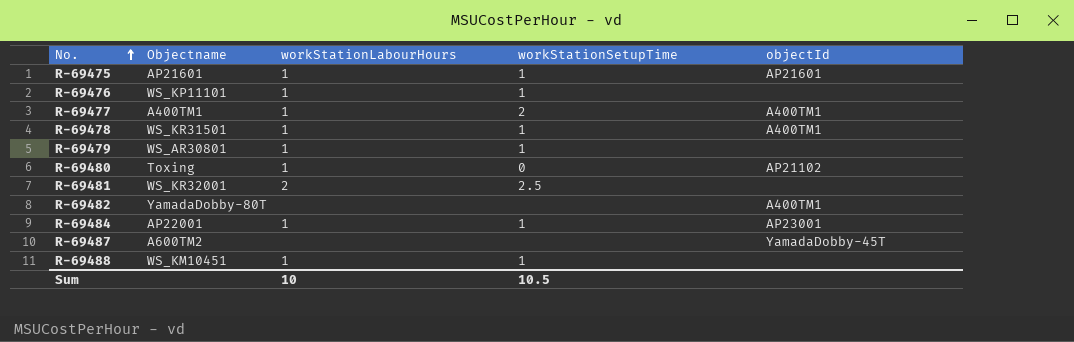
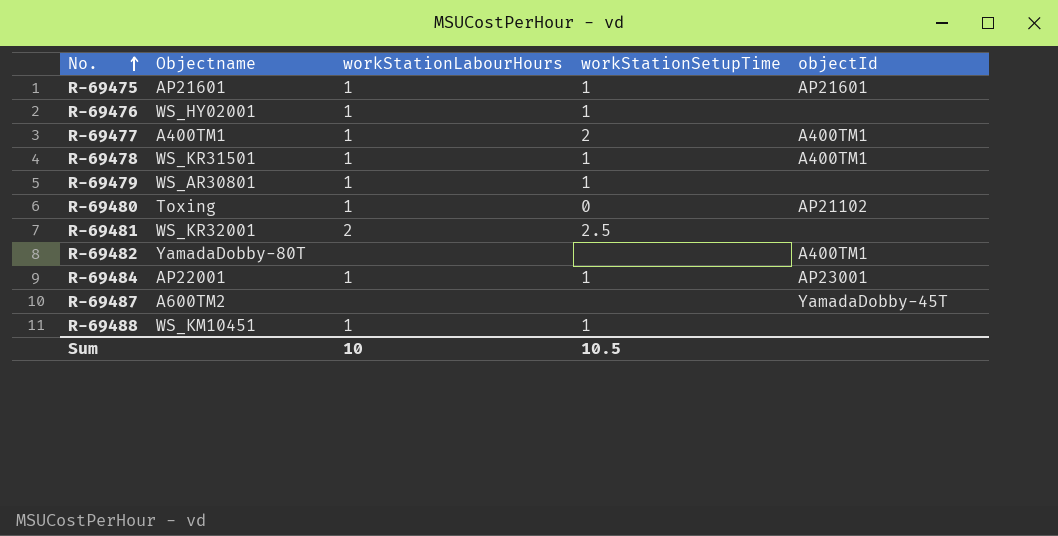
R-69476 | Objectname: WS_KP11101 -> WS_HY02001

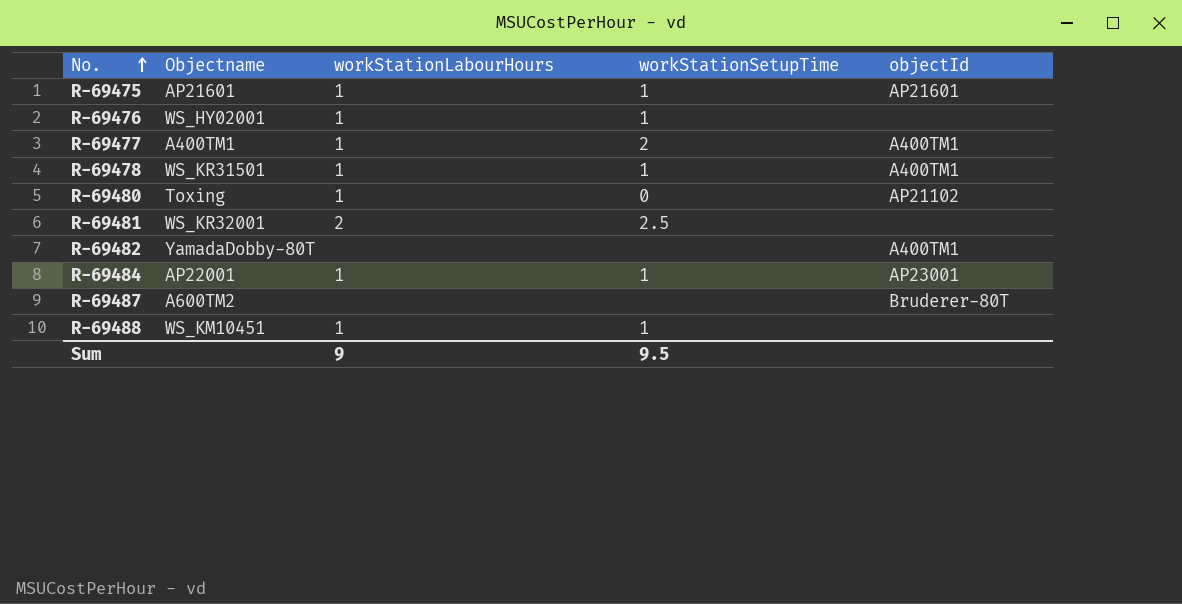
row R-69479: WS_AR30801 | 1 | 1 | none -> none
R-69487 | objectId: YamadaDobby-45T -> Bruderer-80T
Sum | workStationLabourHours: 10 -> 9
Sum | workStationSetupTime: 10.5 -> 9.5

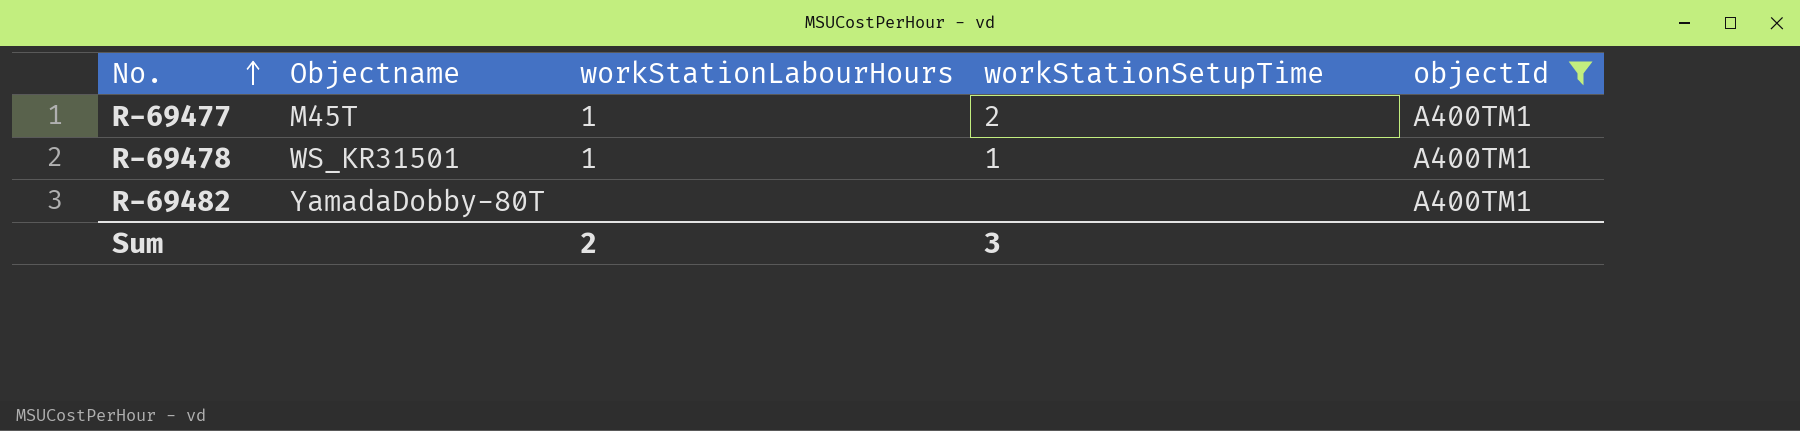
filter: none -> objectId = A400TM1
R-69477 | Objectname: A400TM1 -> M45T
Sum | workStationLabourHours: 9 -> 2
Sum | workStationSetupTime: 9.5 -> 3

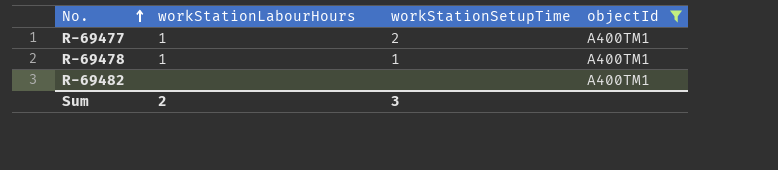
column Objectname | position: 2 -> none

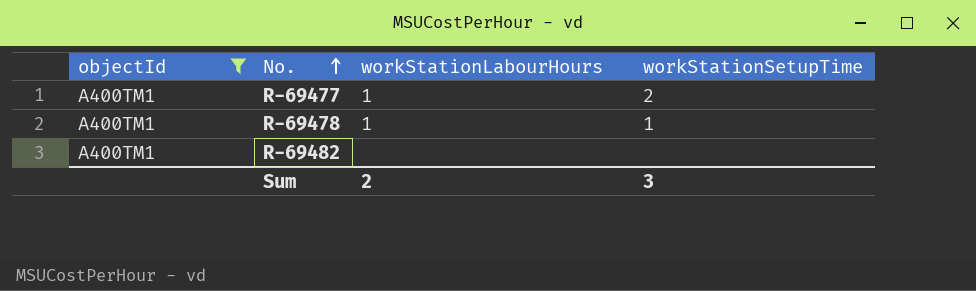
column objectId | position: 4 -> 1

